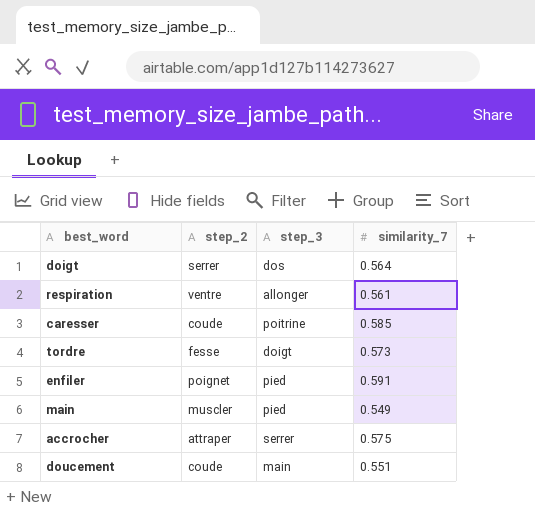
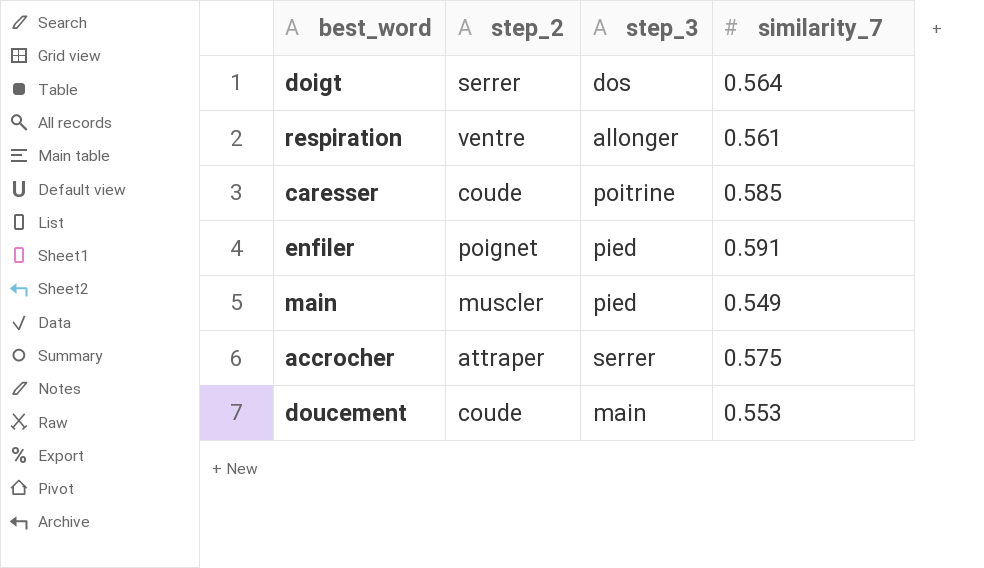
row tordre: fesse | doigt | 0.573 -> none
doucement | similarity_7: 0.551 -> 0.553

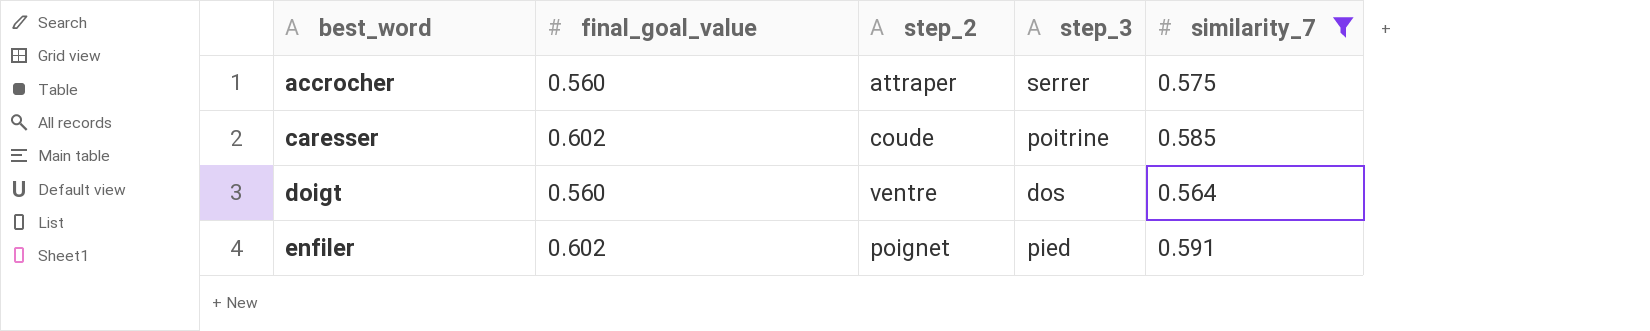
filter: none -> similarity_7 >= 0.564
row order: none -> best_word ascending
column final_goal_value | position: none -> 2
doigt | step_2: serrer -> ventre

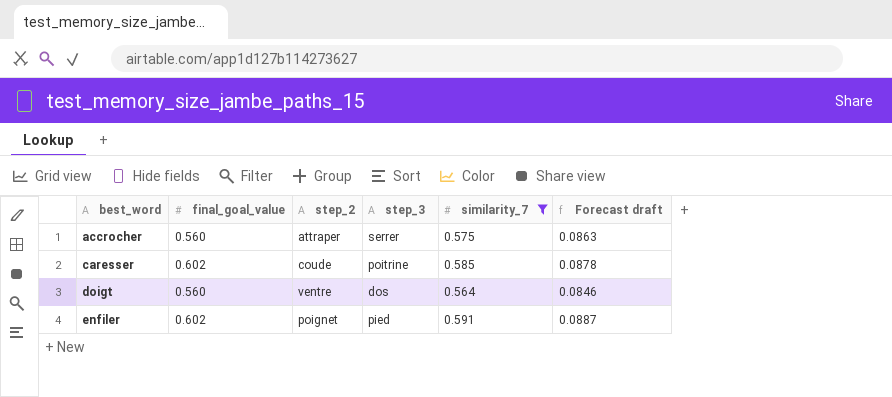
column Forecast draft | formula: none -> [similarity_7] * 0.15

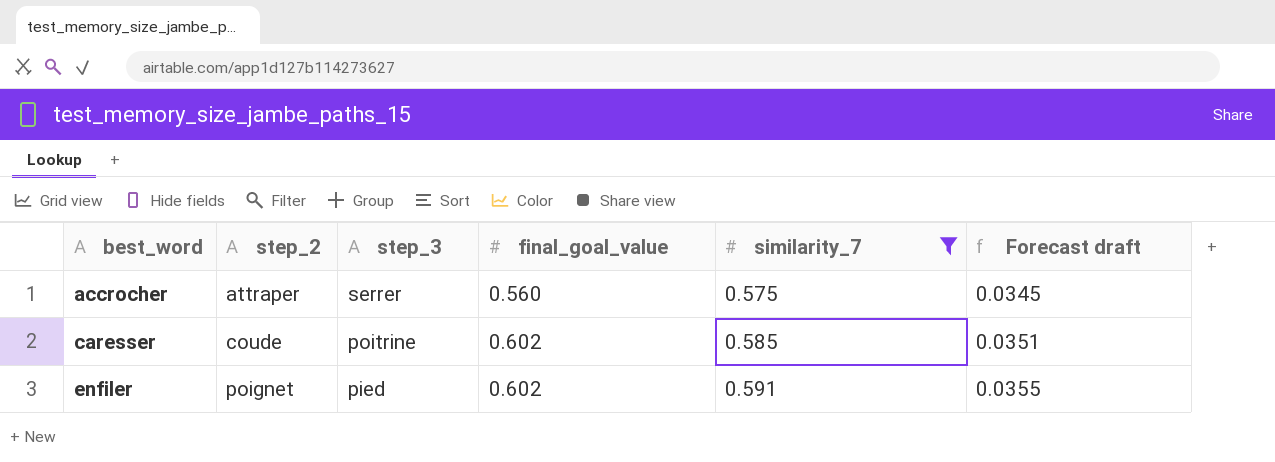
column final_goal_value | position: 2 -> 4
column Forecast draft | formula: [similarity_7] * 0.15 -> [similarity_7] * 0.06
row doigt: 0.560 | ventre | dos | 0.564 | 0.0846 -> none

